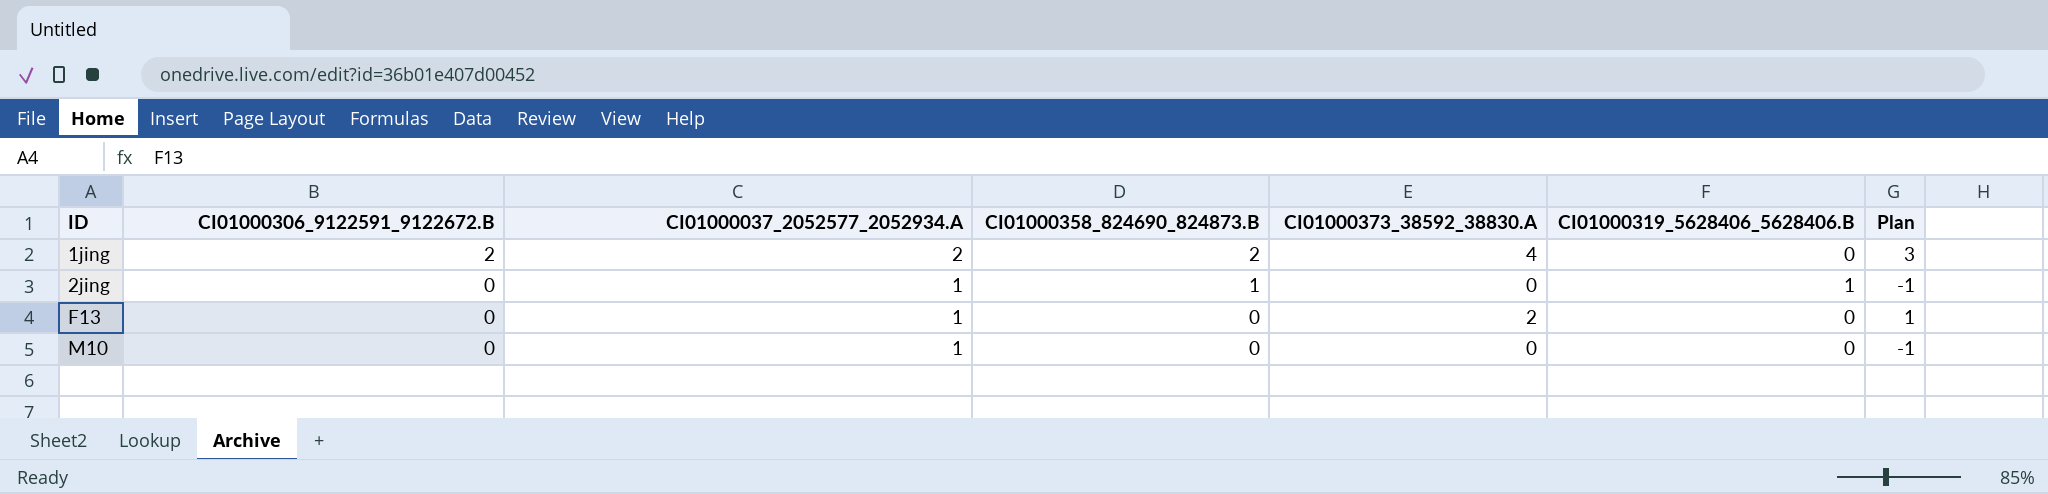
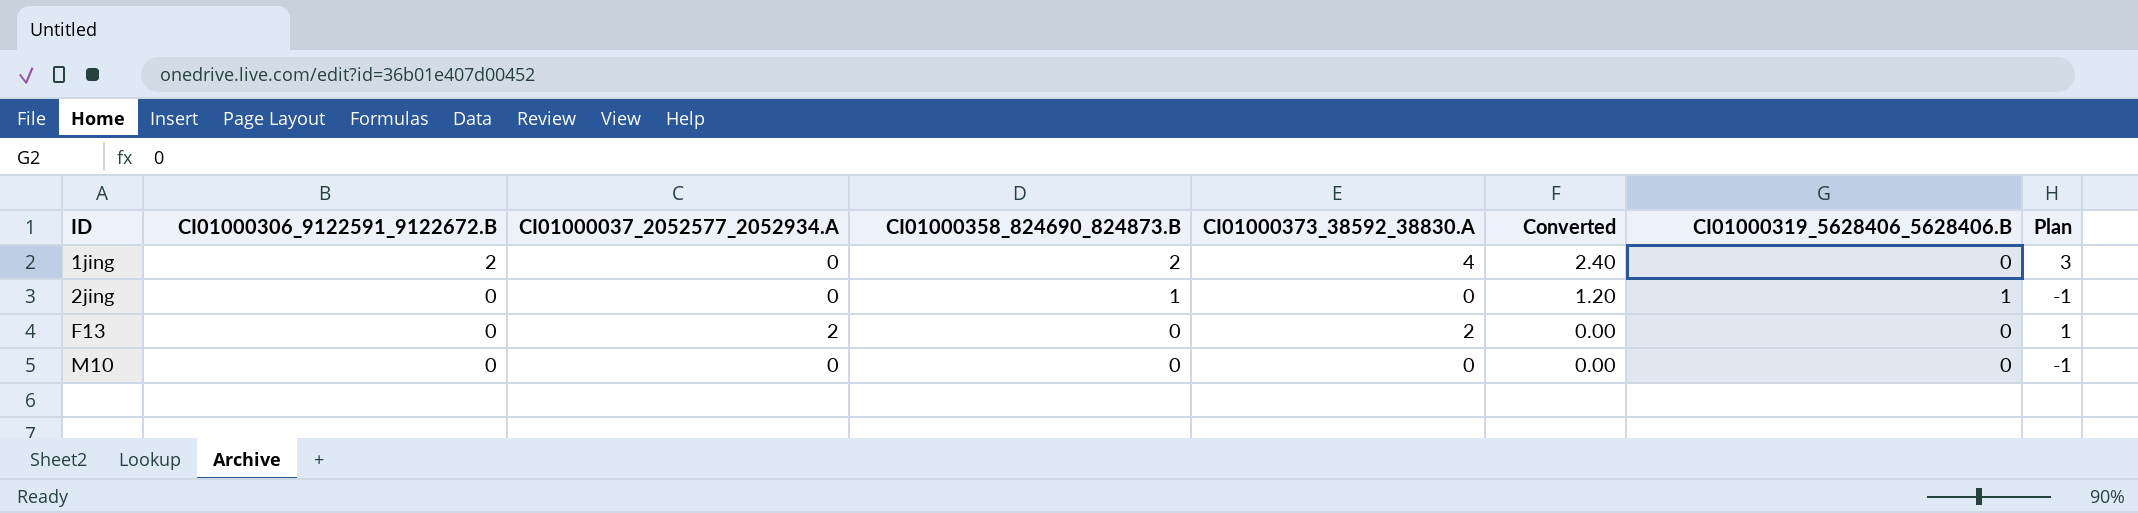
column Converted | formula: none -> [CI01000358_824690_824873.B] * 1.2
1jing | CI01000037_2052577_2052934.A: 2 -> 0
2jing | CI01000037_2052577_2052934.A: 1 -> 0
F13 | CI01000037_2052577_2052934.A: 1 -> 2
M10 | CI01000037_2052577_2052934.A: 1 -> 0

